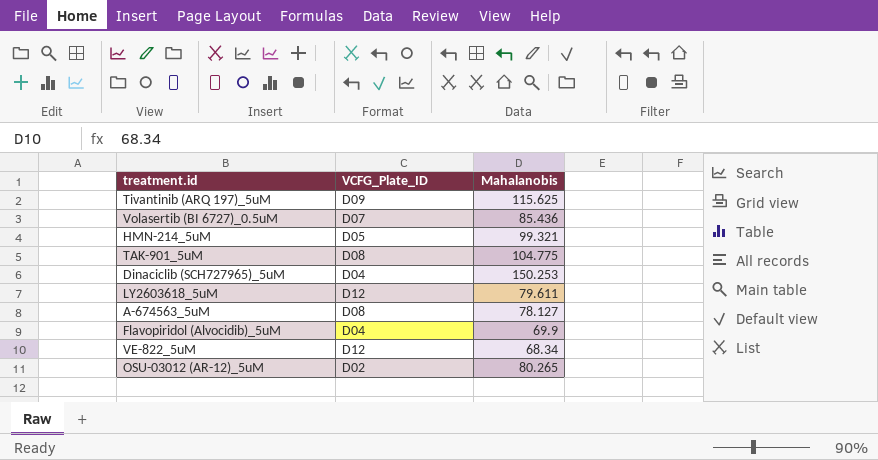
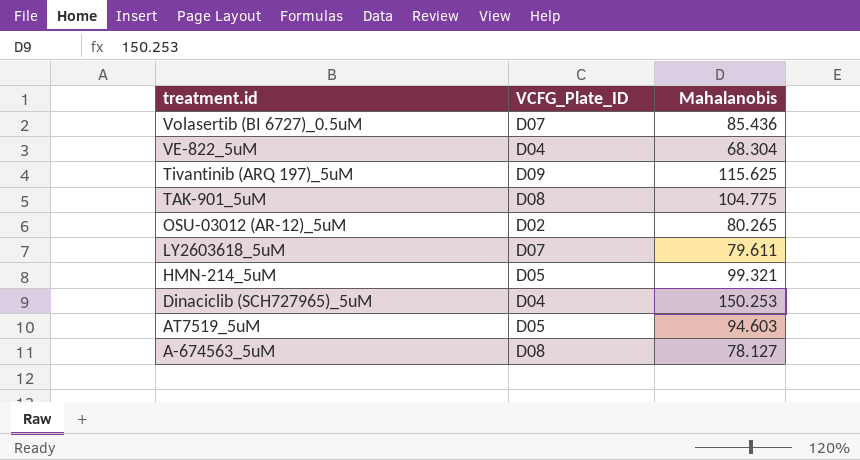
row order: none -> treatment.id descending
row Flavopiridol (Alvocidib)_5uM: D04 | 69.9 -> none
VE-822_5uM | VCFG_Plate_ID: D12 -> D04
VE-822_5uM | Mahalanobis: 68.34 -> 68.304
LY2603618_5uM | VCFG_Plate_ID: D12 -> D07
row AT7519_5uM: none -> D05 | 94.603

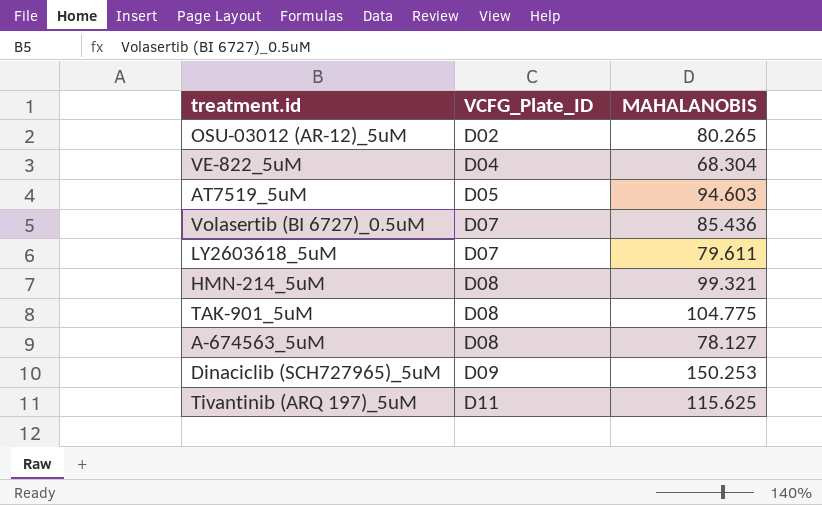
row order: treatment.id descending -> VCFG_Plate_ID ascending
column name: Mahalanobis -> MAHALANOBIS
HMN-214_5uM | VCFG_Plate_ID: D05 -> D08
Dinaciclib (SCH727965)_5uM | VCFG_Plate_ID: D04 -> D09
Tivantinib (ARQ 197)_5uM | VCFG_Plate_ID: D09 -> D11

